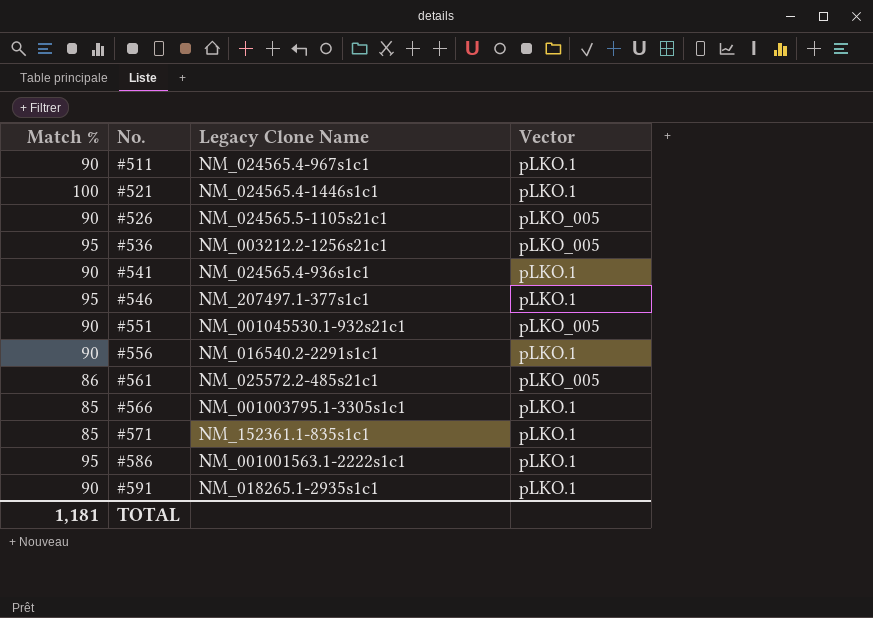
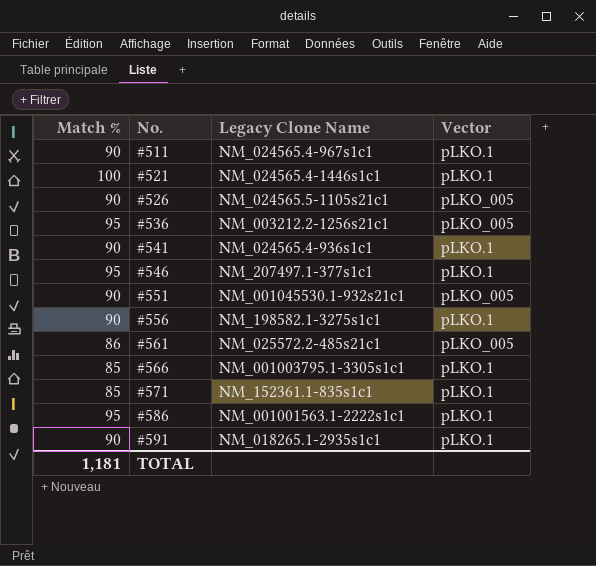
#556 | Legacy Clone Name: NM_016540.2-2291s1c1 -> NM_198582.1-3275s1c1

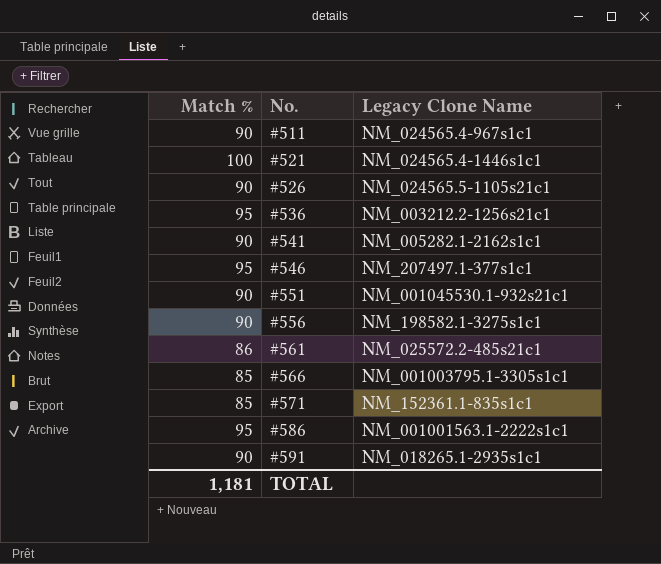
column Vector | position: 4 -> none
#541 | Legacy Clone Name: NM_024565.4-936s1c1 -> NM_005282.1-2162s1c1

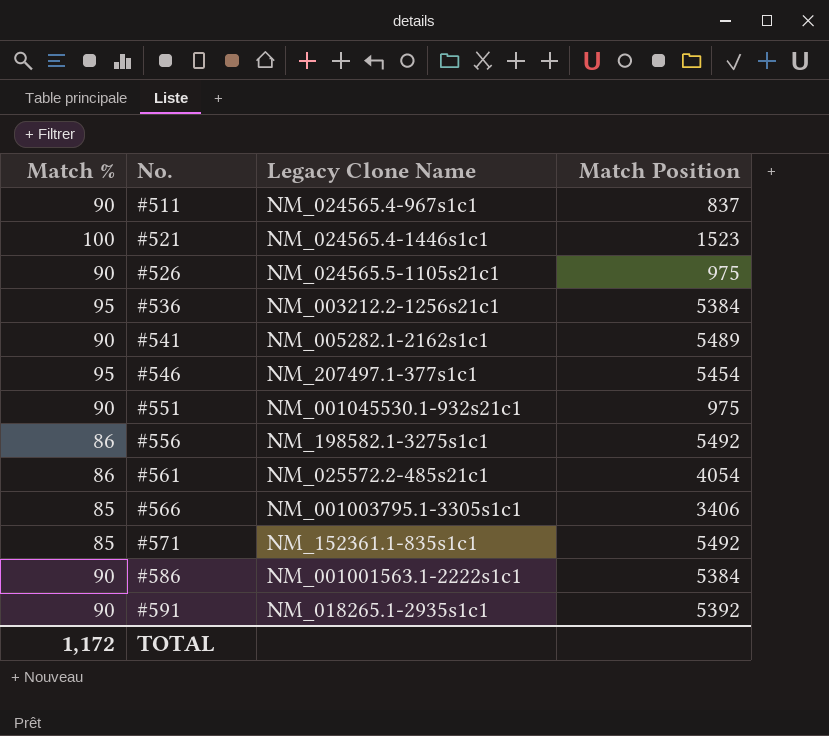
column Match Position | position: none -> 4
#556 | Match %: 90 -> 86
#586 | Match %: 95 -> 90
TOTAL | Match %: 1,181 -> 1,172

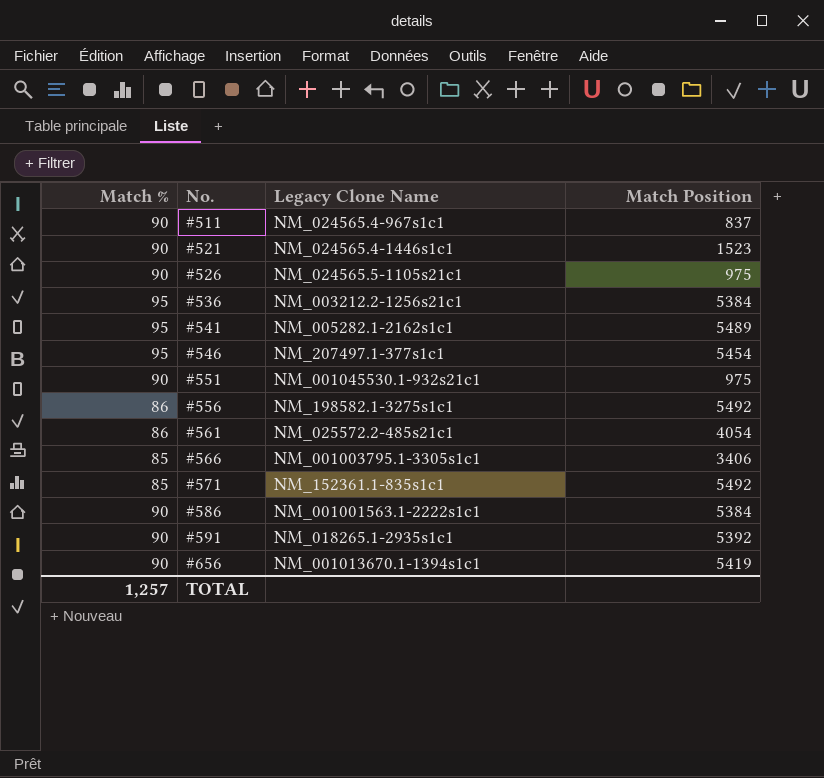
#521 | Match %: 100 -> 90
#541 | Match %: 90 -> 95
row #656: none -> 90 | NM_001013670.1-1394s1c1 | 5419
TOTAL | Match %: 1,172 -> 1,257

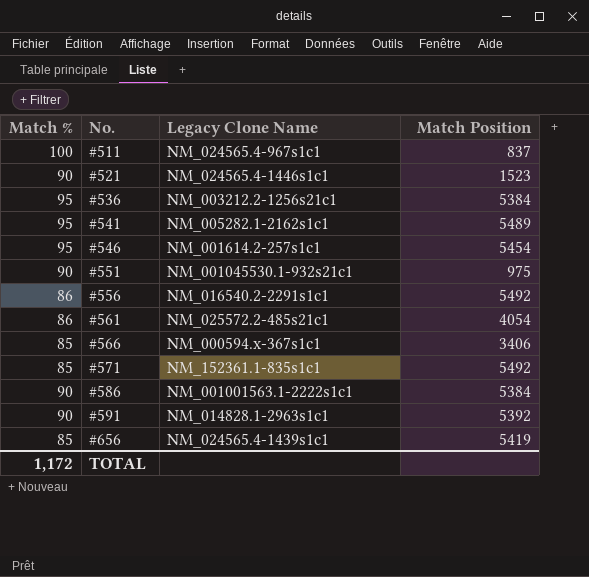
row #526: 90 | NM_024565.5-1105s21c1 | 975 -> none
#511 | Match %: 90 -> 100
#546 | Legacy Clone Name: NM_207497.1-377s1c1 -> NM_001614.2-257s1c1
#556 | Legacy Clone Name: NM_198582.1-3275s1c1 -> NM_016540.2-2291s1c1
#566 | Legacy Clone Name: NM_001003795.1-3305s1c1 -> NM_000594.x-367s1c1
#591 | Legacy Clone Name: NM_018265.1-2935s1c1 -> NM_014828.1-2963s1c1
#656 | Match %: 90 -> 85
#656 | Legacy Clone Name: NM_001013670.1-1394s1c1 -> NM_024565.4-1439s1c1
TOTAL | Match %: 1,257 -> 1,172

